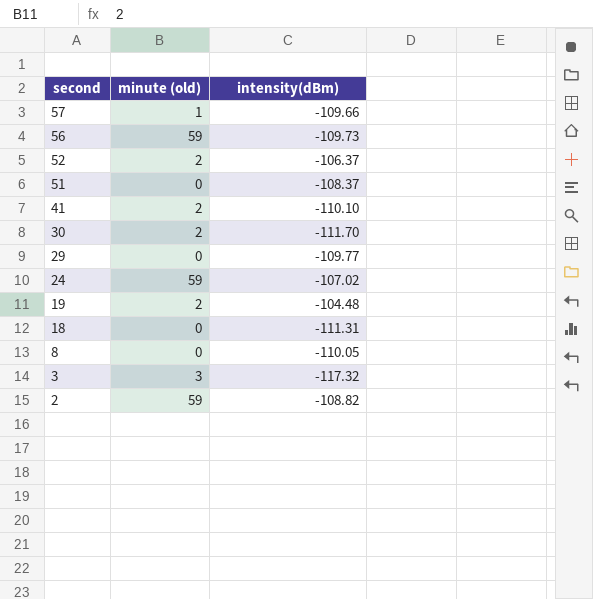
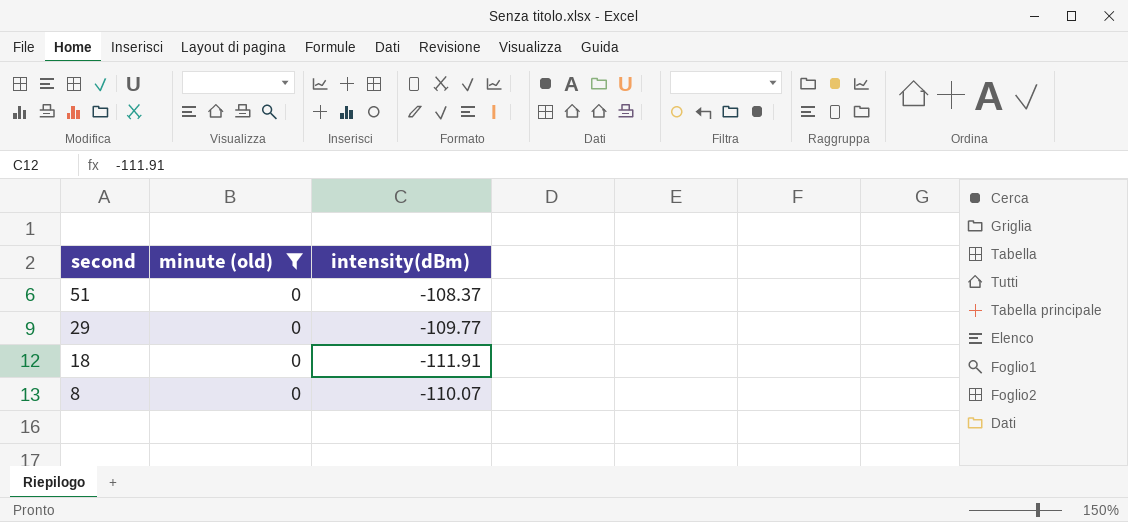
filter: none -> minute (old) = 0
18 | intensity(dBm): -111.31 -> -111.91
8 | intensity(dBm): -110.05 -> -110.07

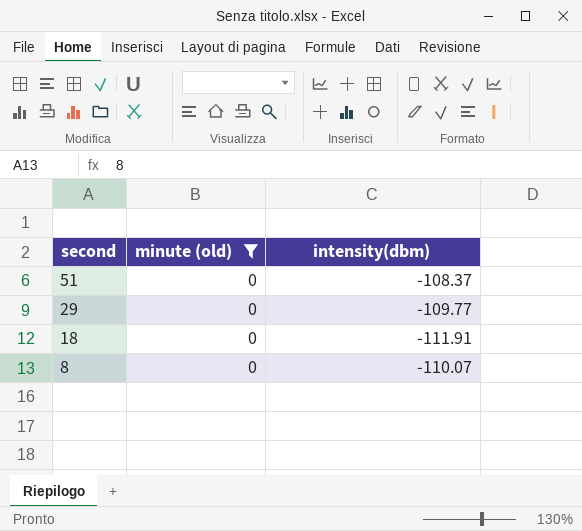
column name: intensity(dBm) -> intensity(dbm)

